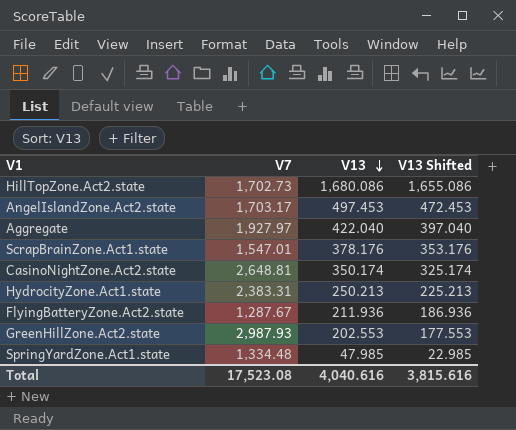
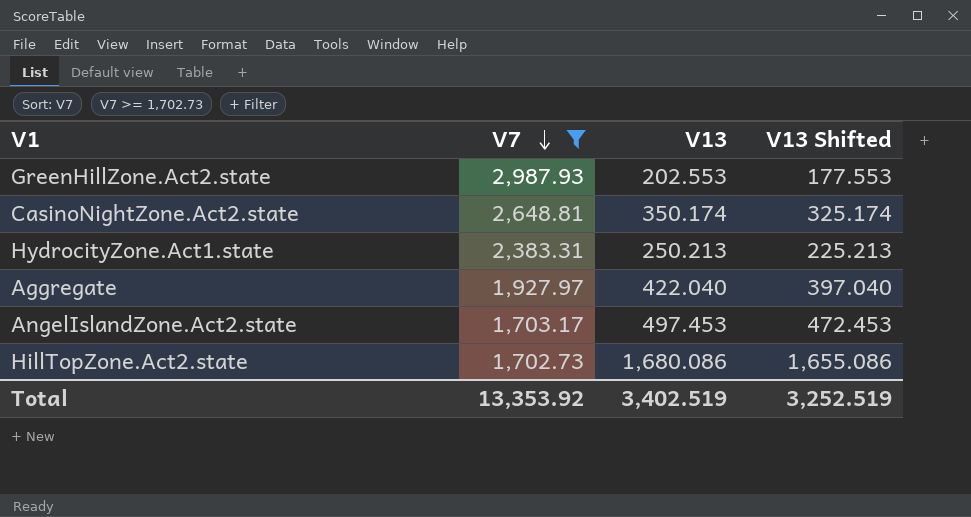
filter: none -> V7 >= 1,702.73
row order: V13 descending -> V7 descending
Total | V7: 17,523.08 -> 13,353.92
Total | V13: 4,040.616 -> 3,402.519
Total | V13 Shifted: 3,815.616 -> 3,252.519

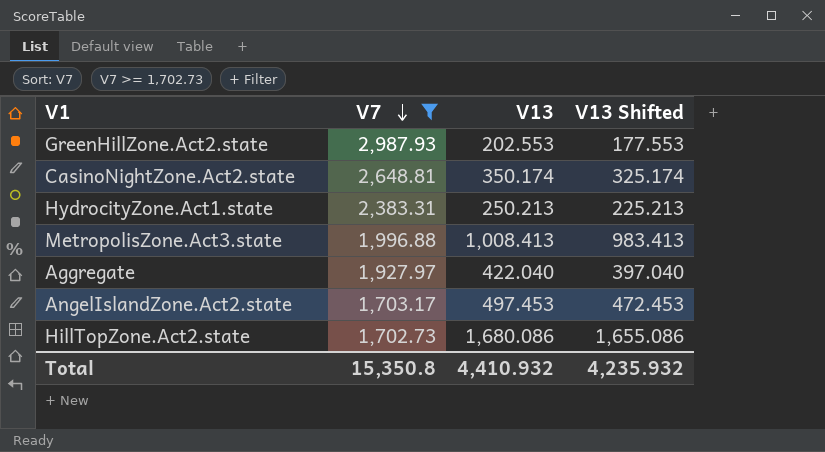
row MetropolisZone.Act3.state: none -> 1,996.88 | 1,008.413 | 983.413
Total | V7: 13,353.92 -> 15,350.8
Total | V13: 3,402.519 -> 4,410.932
Total | V13 Shifted: 3,252.519 -> 4,235.932

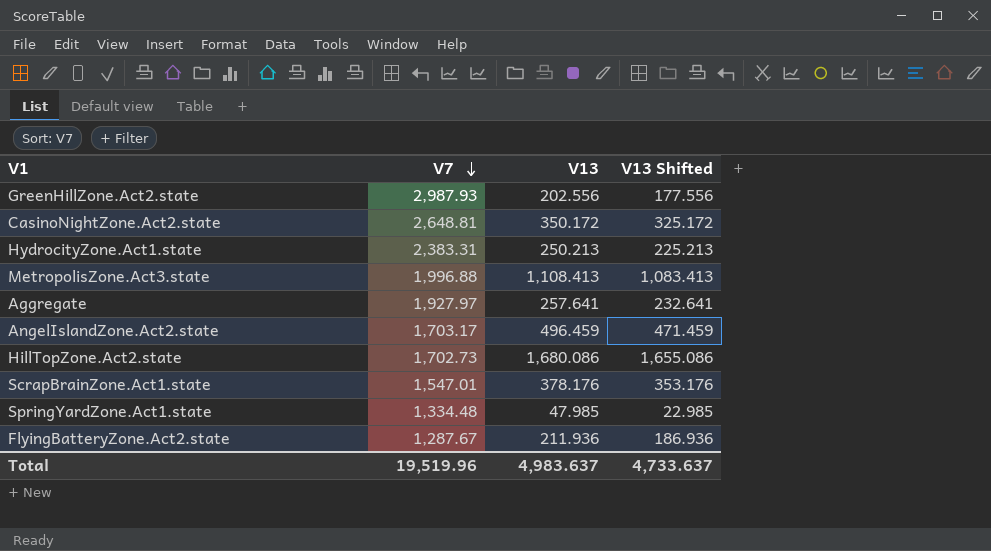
filter: V7 >= 1,702.73 -> none
GreenHillZone.Act2.state | V13: 202.553 -> 202.556
GreenHillZone.Act2.state | V13 Shifted: 177.553 -> 177.556
CasinoNightZone.Act2.state | V13: 350.174 -> 350.172
CasinoNightZone.Act2.state | V13 Shifted: 325.174 -> 325.172
MetropolisZone.Act3.state | V13: 1,008.413 -> 1,108.413
MetropolisZone.Act3.state | V13 Shifted: 983.413 -> 1,083.413
Aggregate | V13: 422.040 -> 257.641
Aggregate | V13 Shifted: 397.040 -> 232.641
AngelIslandZone.Act2.state | V13: 497.453 -> 496.459
AngelIslandZone.Act2.state | V13 Shifted: 472.453 -> 471.459
Total | V7: 15,350.8 -> 19,519.96
Total | V13: 4,410.932 -> 4,983.637
Total | V13 Shifted: 4,235.932 -> 4,733.637

